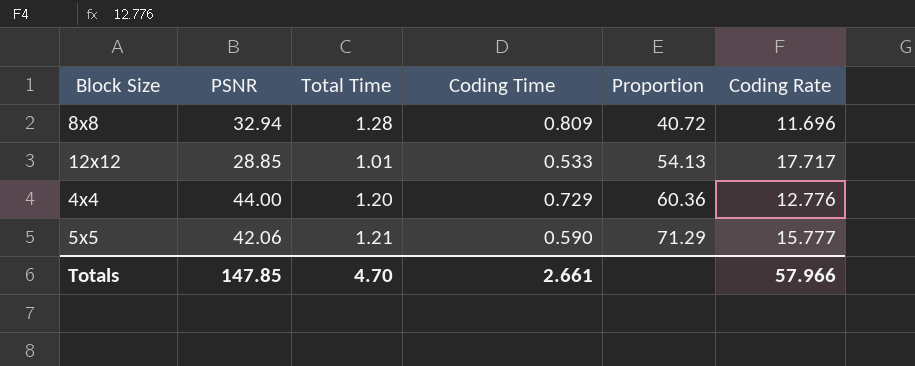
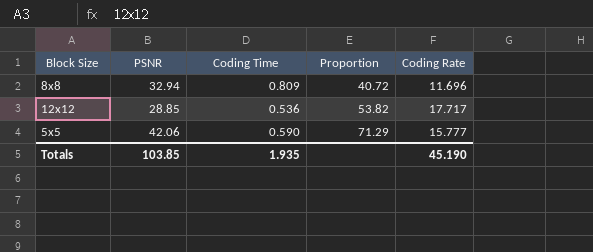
column Total Time | position: 3 -> none
row 4x4: 44.00 | 1.20 | 0.729 | 60.36 | 12.776 -> none
12x12 | Coding Time: 0.533 -> 0.536
12x12 | Proportion: 54.13 -> 53.82
Totals | PSNR: 147.85 -> 103.85
Totals | Coding Time: 2.661 -> 1.935
Totals | Coding Rate: 57.966 -> 45.190

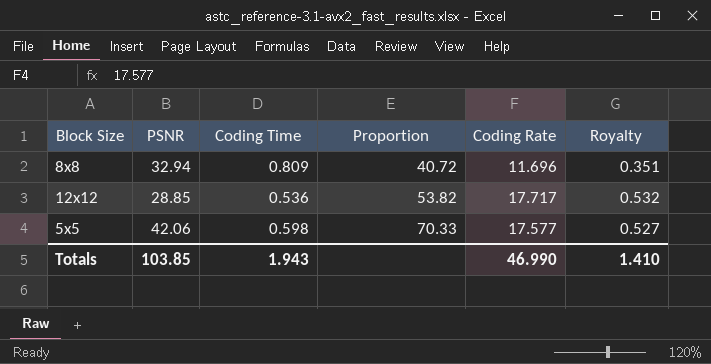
column Royalty | formula: none -> [Coding Rate] * 0.03
5x5 | Coding Time: 0.590 -> 0.598
5x5 | Proportion: 71.29 -> 70.33
5x5 | Coding Rate: 15.777 -> 17.577
Totals | Coding Time: 1.935 -> 1.943
Totals | Coding Rate: 45.190 -> 46.990

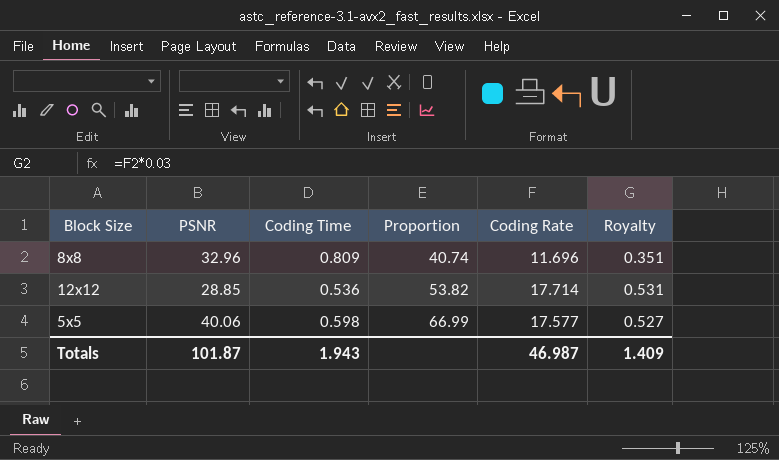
8x8 | PSNR: 32.94 -> 32.96
8x8 | Proportion: 40.72 -> 40.74
12x12 | Coding Rate: 17.717 -> 17.714
12x12 | Royalty: 0.532 -> 0.531
5x5 | PSNR: 42.06 -> 40.06
5x5 | Proportion: 70.33 -> 66.99
Totals | PSNR: 103.85 -> 101.87
Totals | Coding Rate: 46.990 -> 46.987
Totals | Royalty: 1.410 -> 1.409

